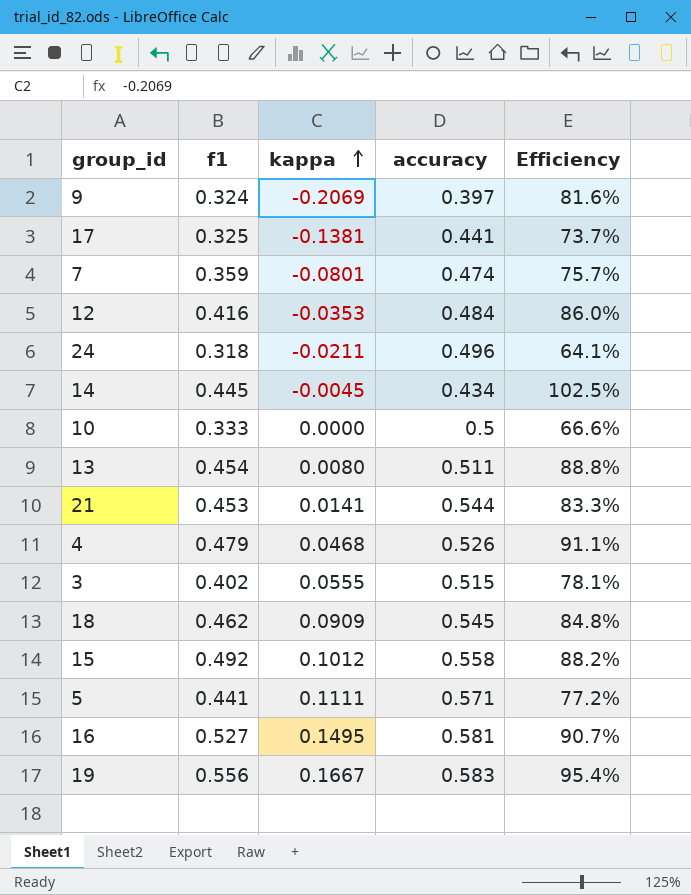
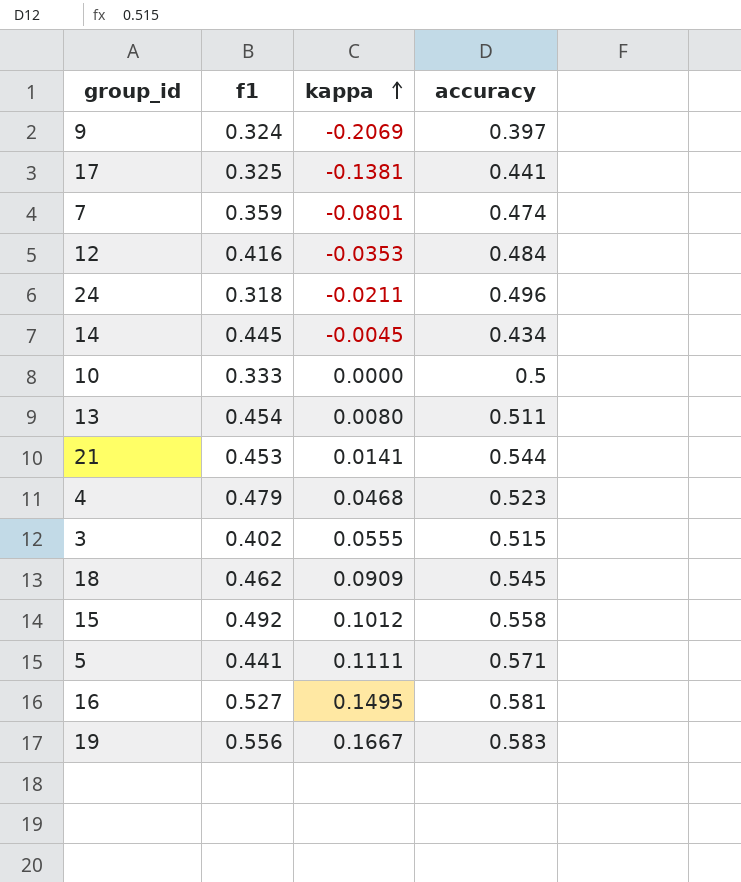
column Efficiency | formula: [f1] / [accuracy] -> none
4 | accuracy: 0.526 -> 0.523

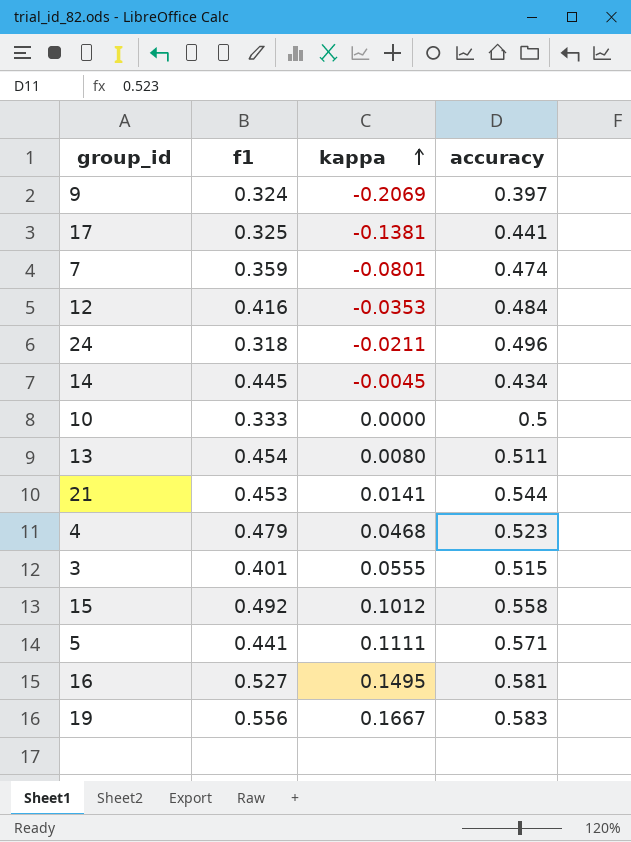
row 18: 0.462 | 0.0909 | 0.545 -> none
3 | f1: 0.402 -> 0.401

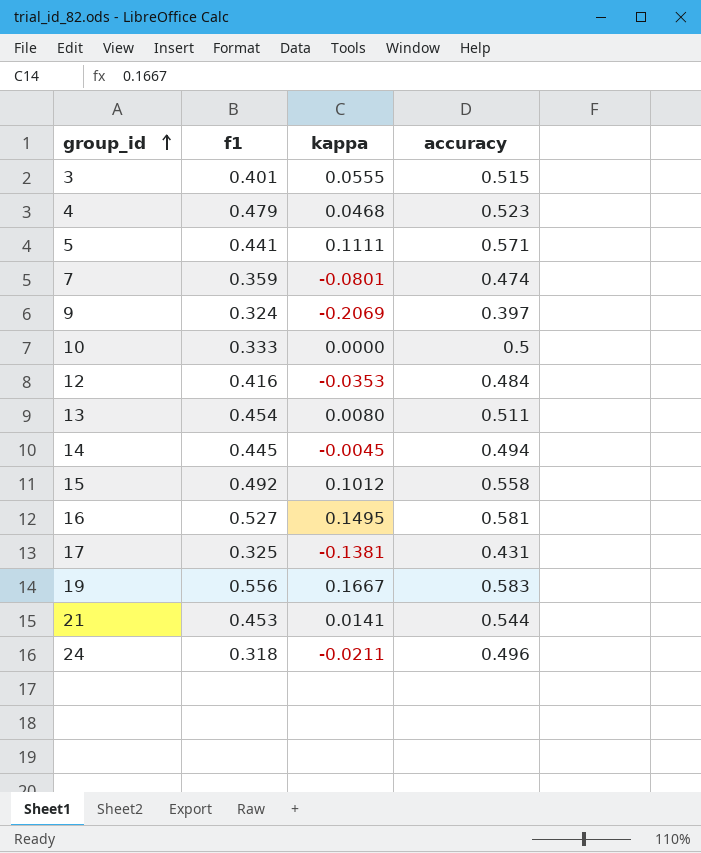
row order: kappa ascending -> group_id ascending
14 | accuracy: 0.434 -> 0.494
17 | accuracy: 0.441 -> 0.431

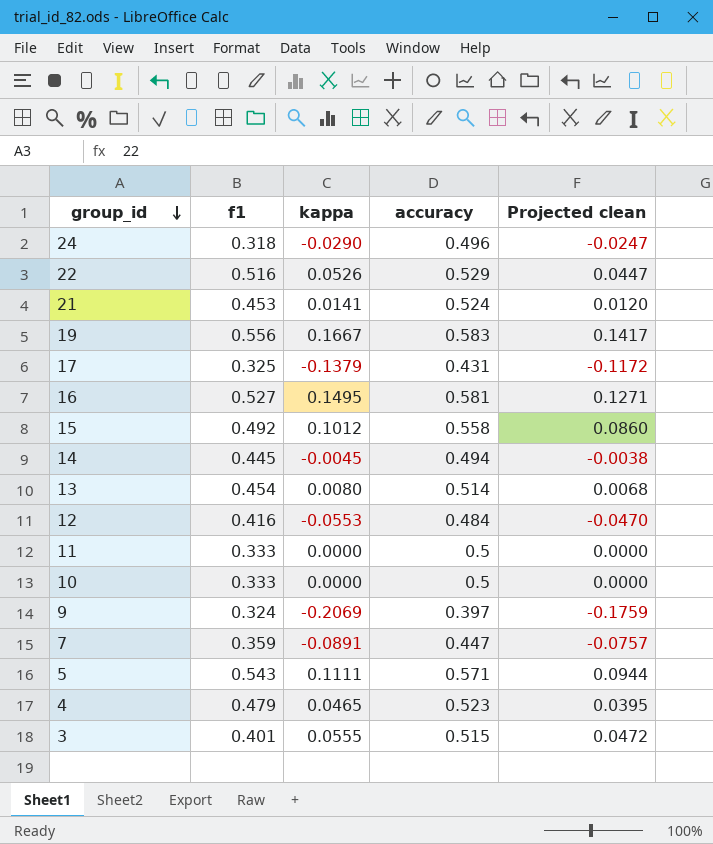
row order: group_id ascending -> group_id descending
column Projected clean | formula: none -> [kappa] * 0.85
24 | kappa: -0.0211 -> -0.0290
row 22: none -> 0.516 | 0.0526 | 0.529 | 0.0447
21 | accuracy: 0.544 -> 0.524
17 | kappa: -0.1381 -> -0.1379
13 | accuracy: 0.511 -> 0.514
12 | kappa: -0.0353 -> -0.0553
row 11: none -> 0.333 | 0.0000 | 0.5 | 0.0000
7 | kappa: -0.0801 -> -0.0891
7 | accuracy: 0.474 -> 0.447
5 | f1: 0.441 -> 0.543
4 | kappa: 0.0468 -> 0.0465

